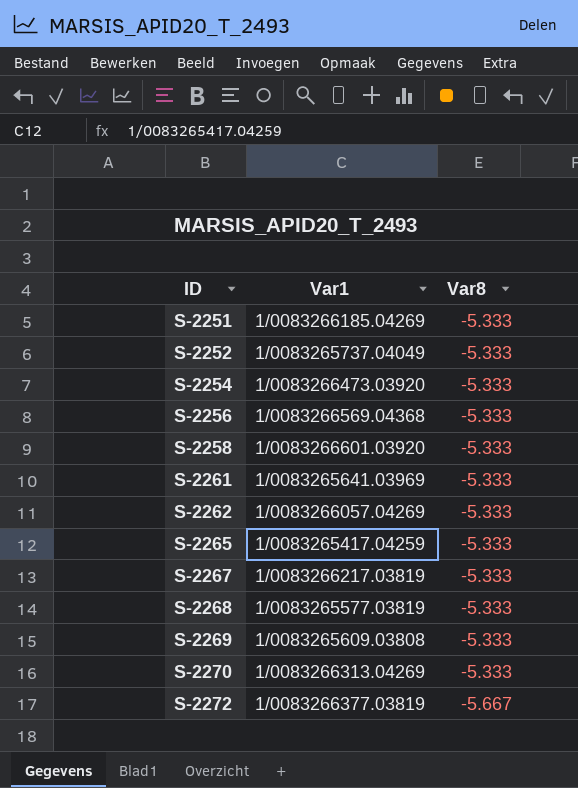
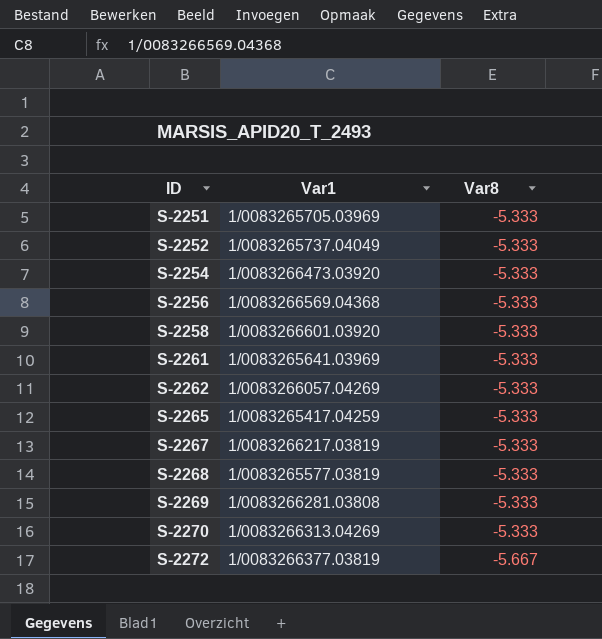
S-2251 | Var1: 1/0083266185.04269 -> 1/0083265705.03969
S-2269 | Var1: 1/0083265609.03808 -> 1/0083266281.03808

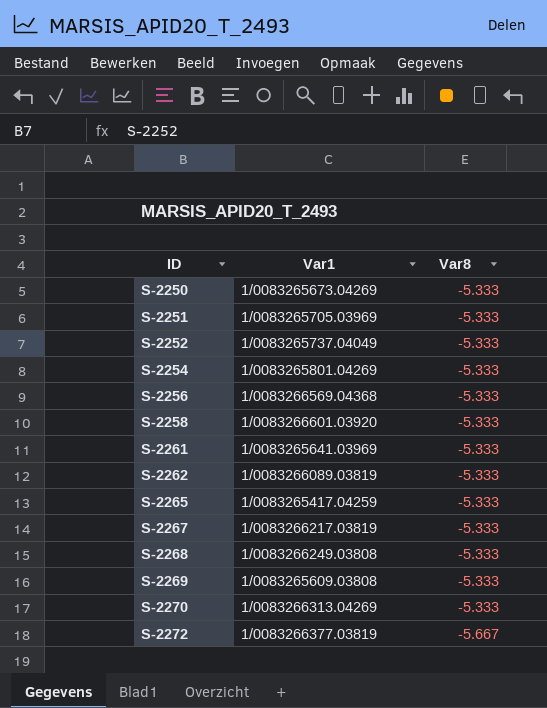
row S-2250: none -> 1/0083265673.04269 | -5.333
S-2254 | Var1: 1/0083266473.03920 -> 1/0083265801.04269
S-2262 | Var1: 1/0083266057.04269 -> 1/0083266089.03819
S-2268 | Var1: 1/0083265577.03819 -> 1/0083266249.03808
S-2269 | Var1: 1/0083266281.03808 -> 1/0083265609.03808

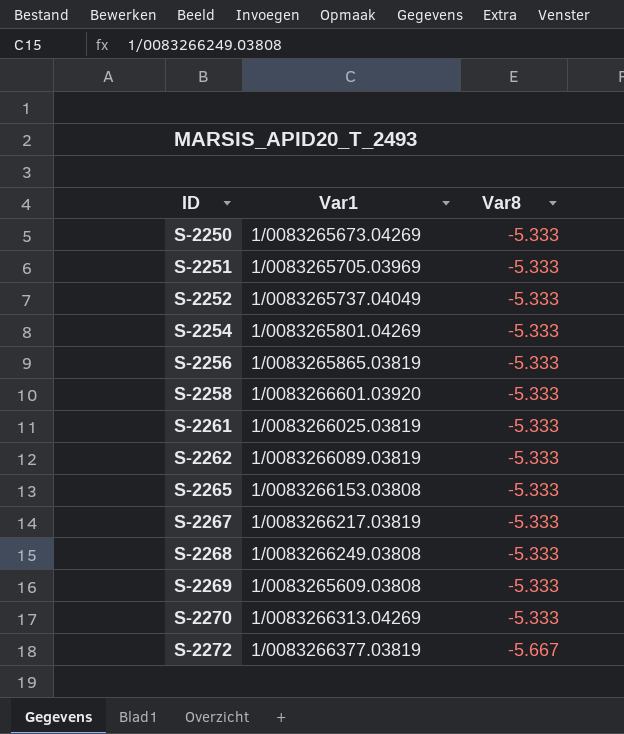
S-2256 | Var1: 1/0083266569.04368 -> 1/0083265865.03819
S-2261 | Var1: 1/0083265641.03969 -> 1/0083266025.03819
S-2265 | Var1: 1/0083265417.04259 -> 1/0083266153.03808

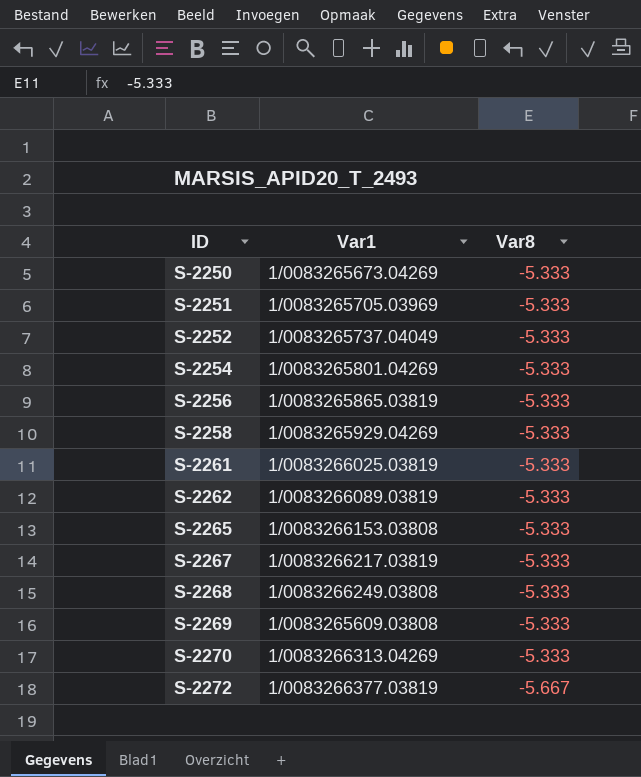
S-2258 | Var1: 1/0083266601.03920 -> 1/0083265929.04269

